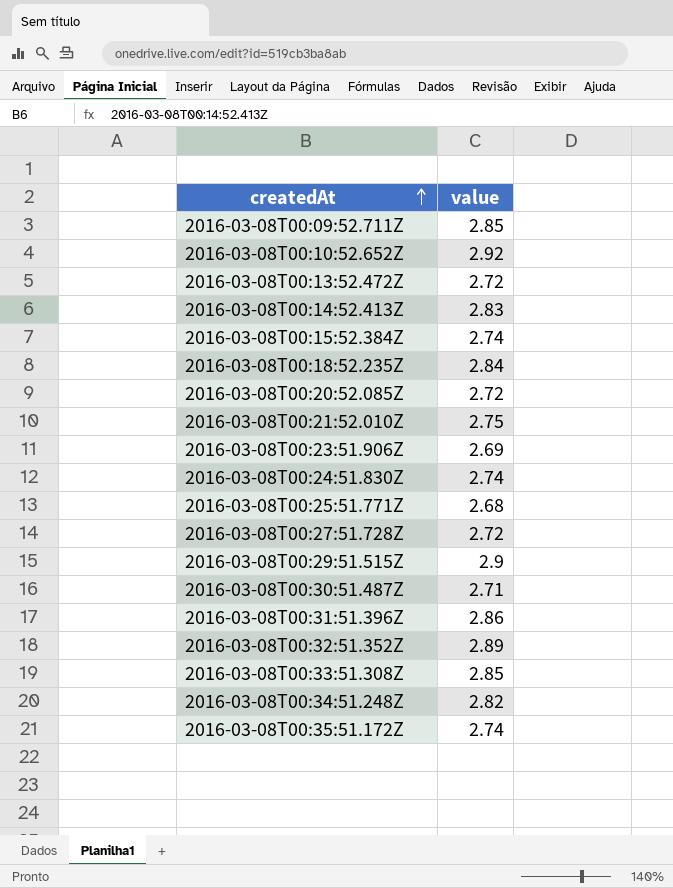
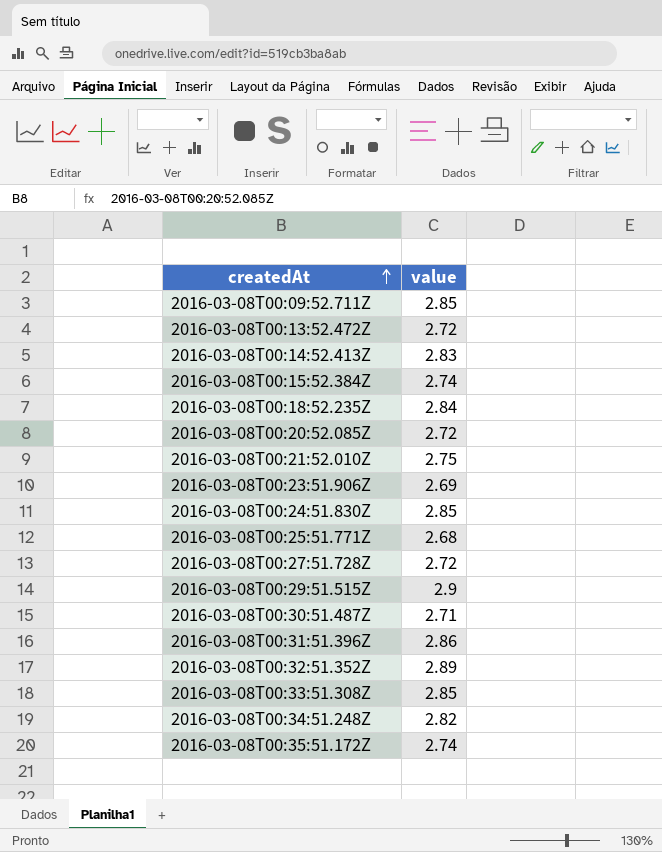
row 2016-03-08T00:10:52.652Z: 2.92 -> none
2016-03-08T00:24:51.830Z | value: 2.74 -> 2.85

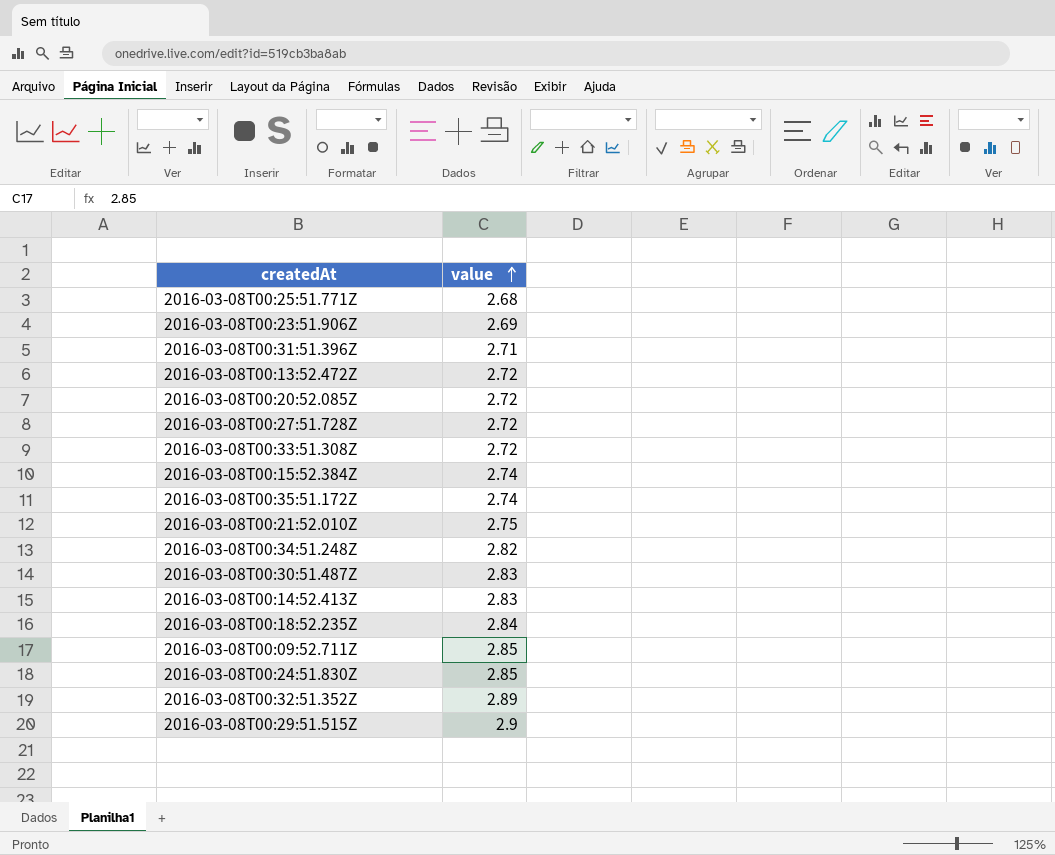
row order: createdAt ascending -> value ascending
2016-03-08T00:31:51.396Z | value: 2.86 -> 2.71
2016-03-08T00:33:51.308Z | value: 2.85 -> 2.72
2016-03-08T00:30:51.487Z | value: 2.71 -> 2.83

